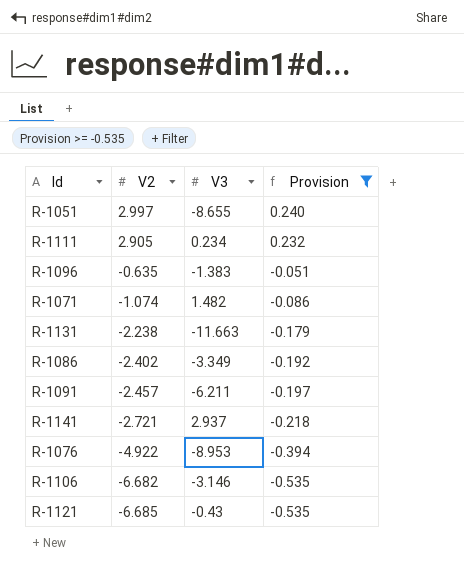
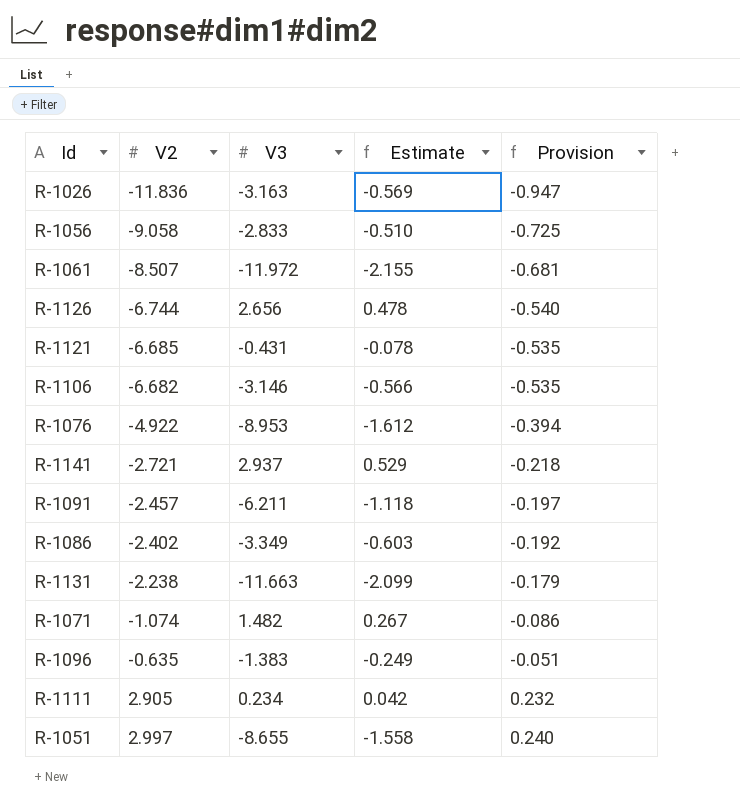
filter: Provision >= -0.535 -> none
row order: V2 descending -> V2 ascending
column Estimate | formula: none -> [V3] * 0.18
R-1121 | V3: -0.43 -> -0.431

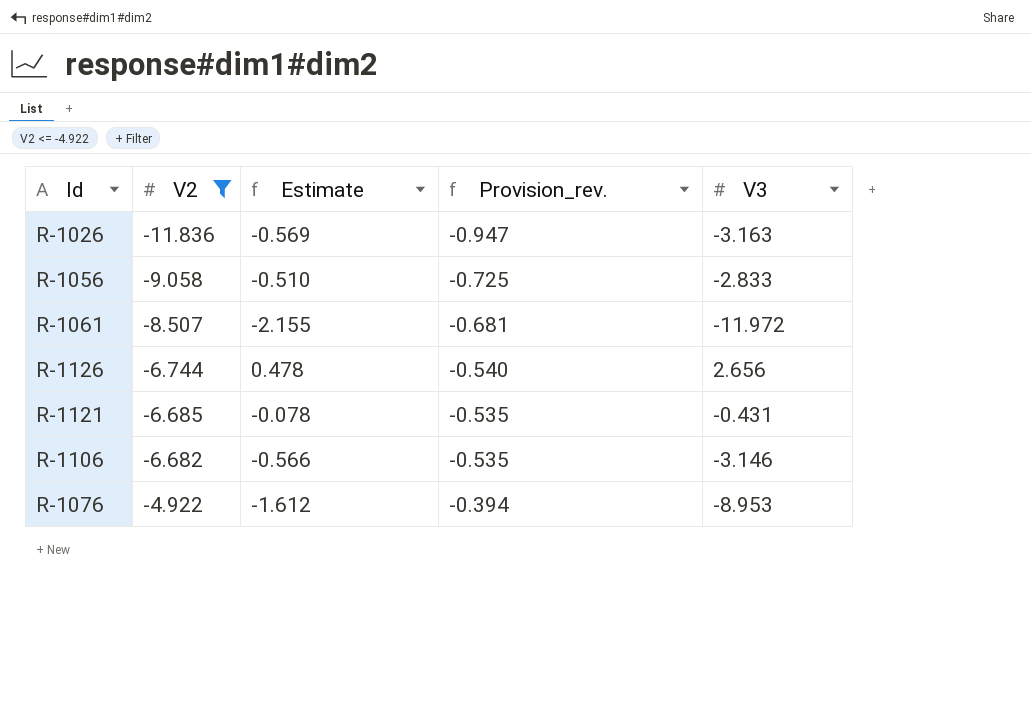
filter: none -> V2 <= -4.922
column name: Provision -> Provision_rev.
column V3 | position: 3 -> 5

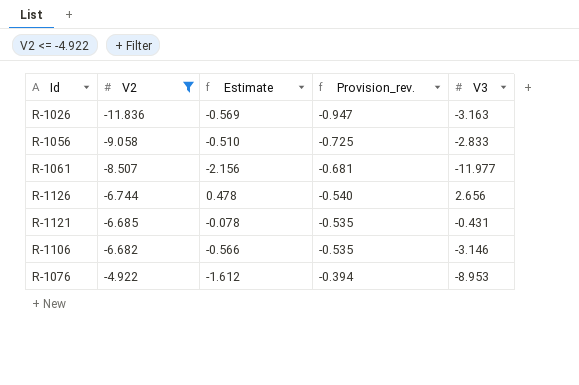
R-1061 | Estimate: -2.155 -> -2.156
R-1061 | V3: -11.972 -> -11.977

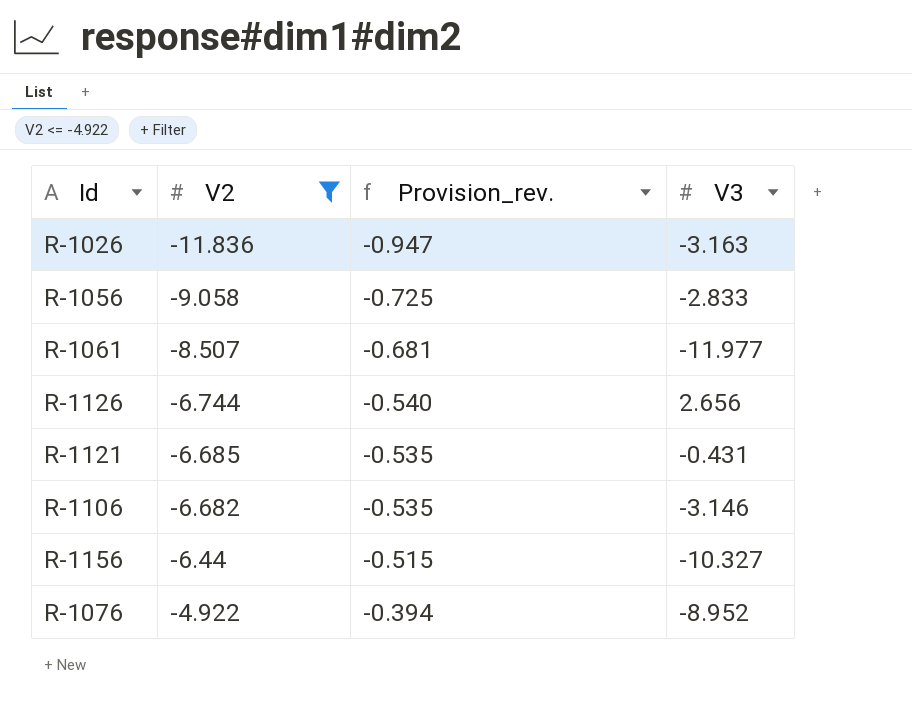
column Estimate | formula: [V3] * 0.18 -> none
row R-1156: none -> -6.44 | -0.515 | -10.327
R-1076 | V3: -8.953 -> -8.952

